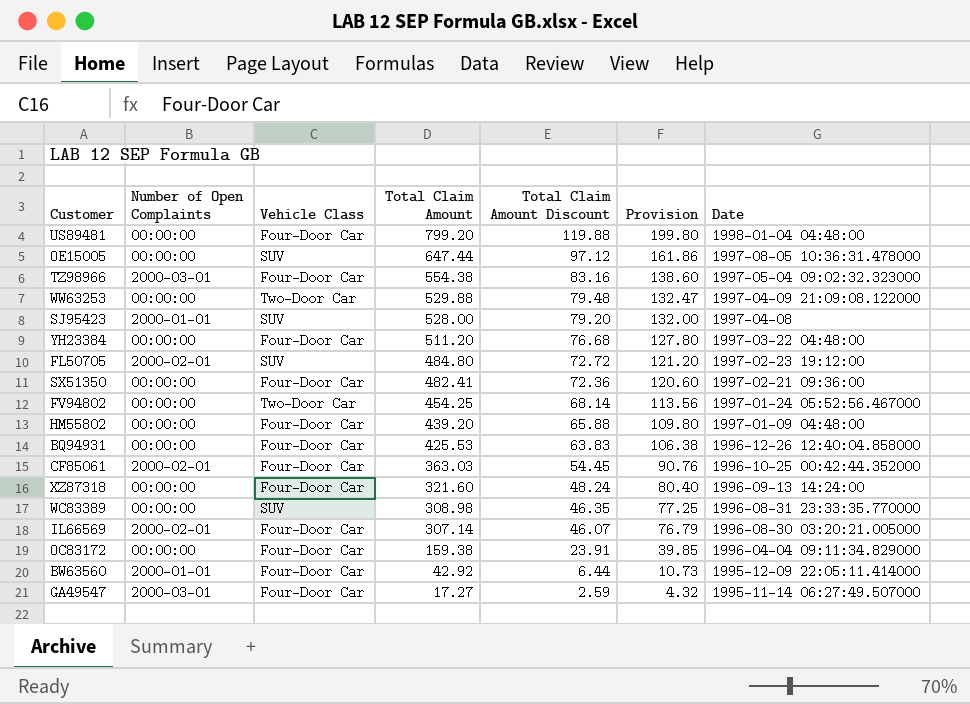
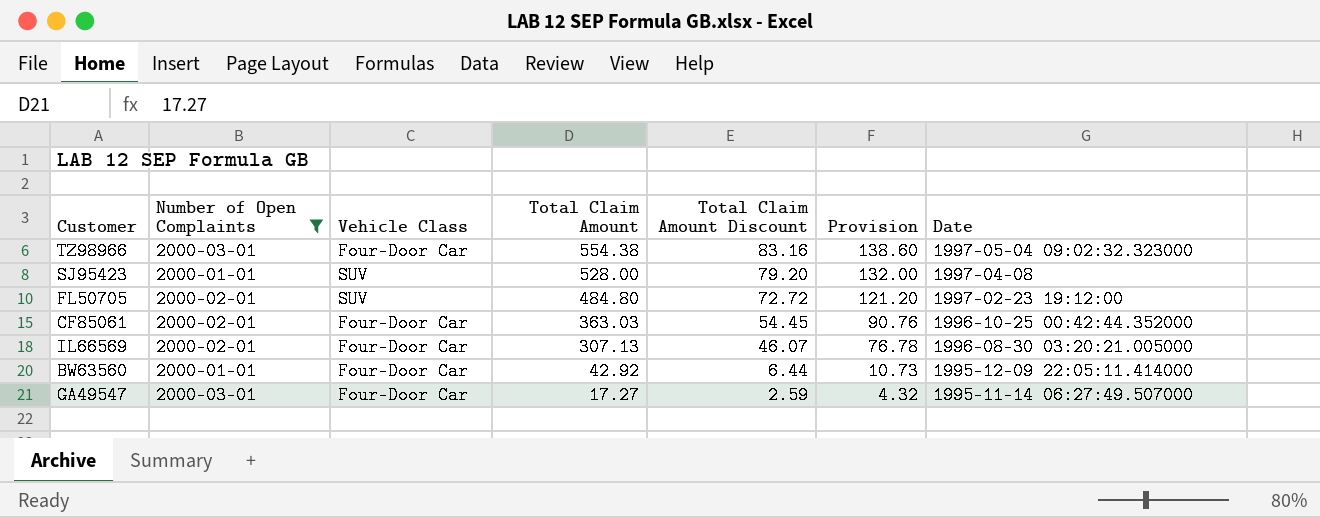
filter: none -> Number of Open Complaints != 00:00:00
IL66569 | Total Claim Amount: 307.14 -> 307.13
IL66569 | Provision: 76.79 -> 76.78

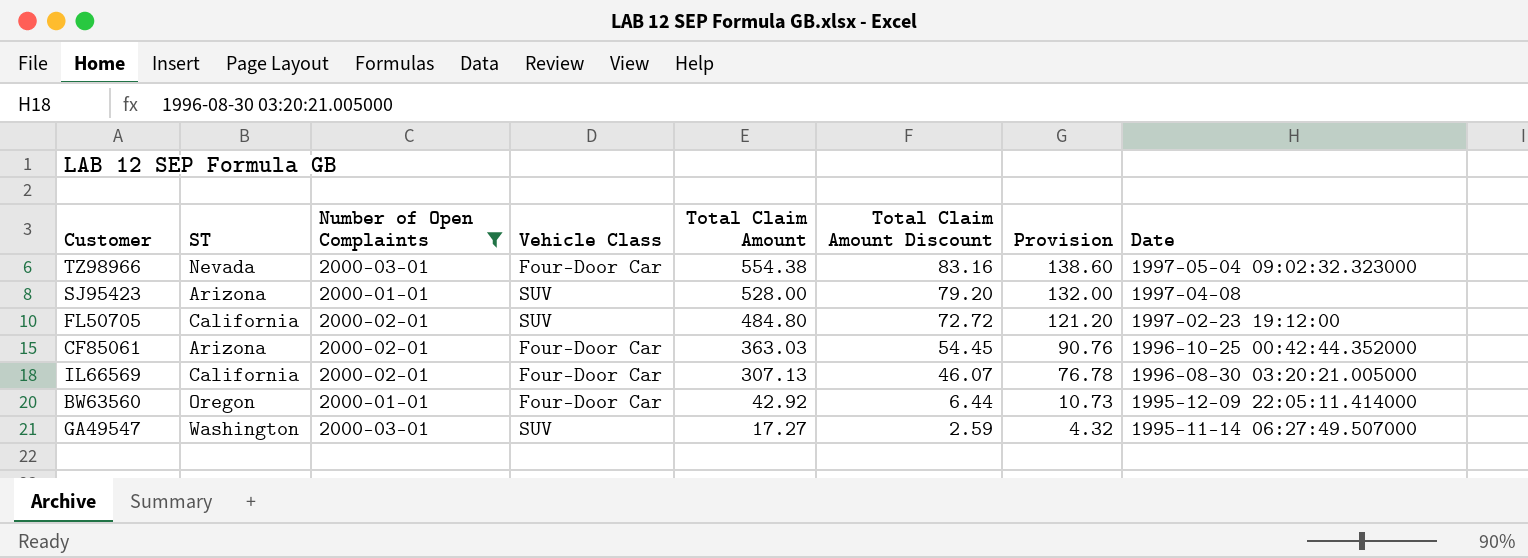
column ST | position: none -> 2
GA49547 | Vehicle Class: Four-Door Car -> SUV

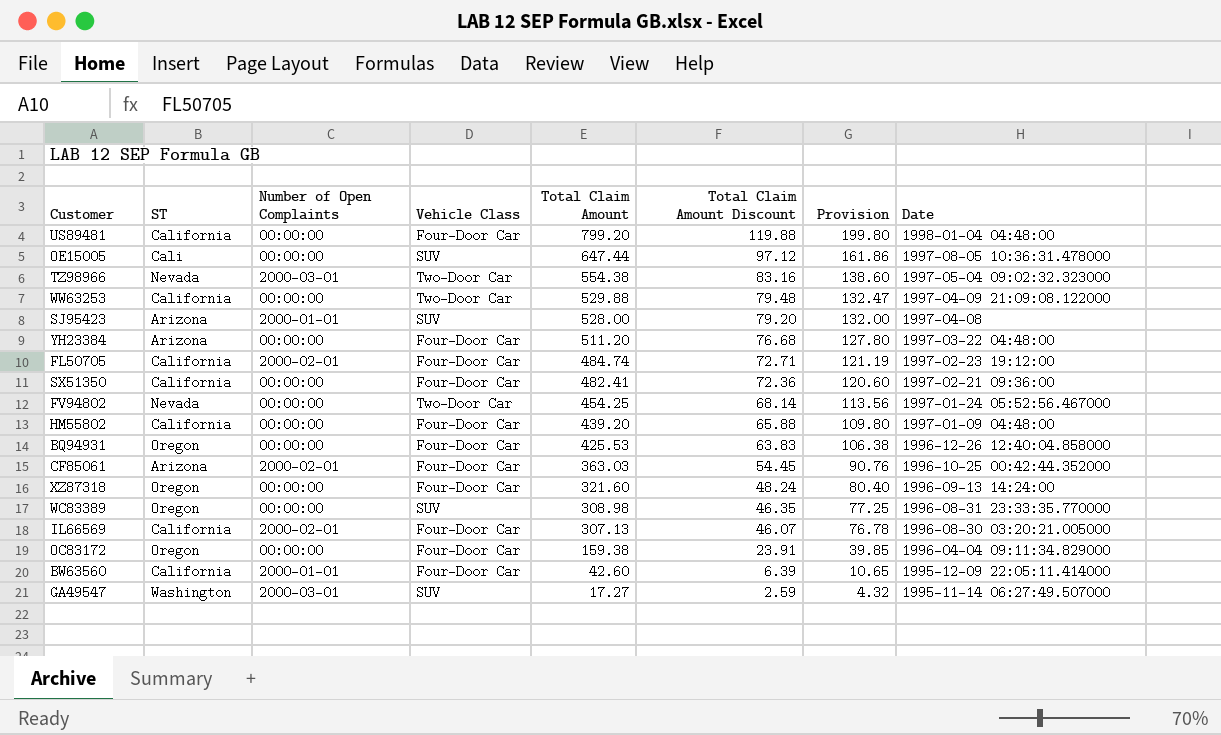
filter: Number of Open Complaints != 00:00:00 -> none
TZ98966 | Vehicle Class: Four-Door Car -> Two-Door Car
FL50705 | Vehicle Class: SUV -> Four-Door Car
FL50705 | Total Claim Amount: 484.80 -> 484.74
FL50705 | Total Claim Amount Discount: 72.72 -> 72.71
FL50705 | Provision: 121.20 -> 121.19
BW63560 | ST: Oregon -> California
BW63560 | Total Claim Amount: 42.92 -> 42.60
BW63560 | Total Claim Amount Discount: 6.44 -> 6.39
BW63560 | Provision: 10.73 -> 10.65

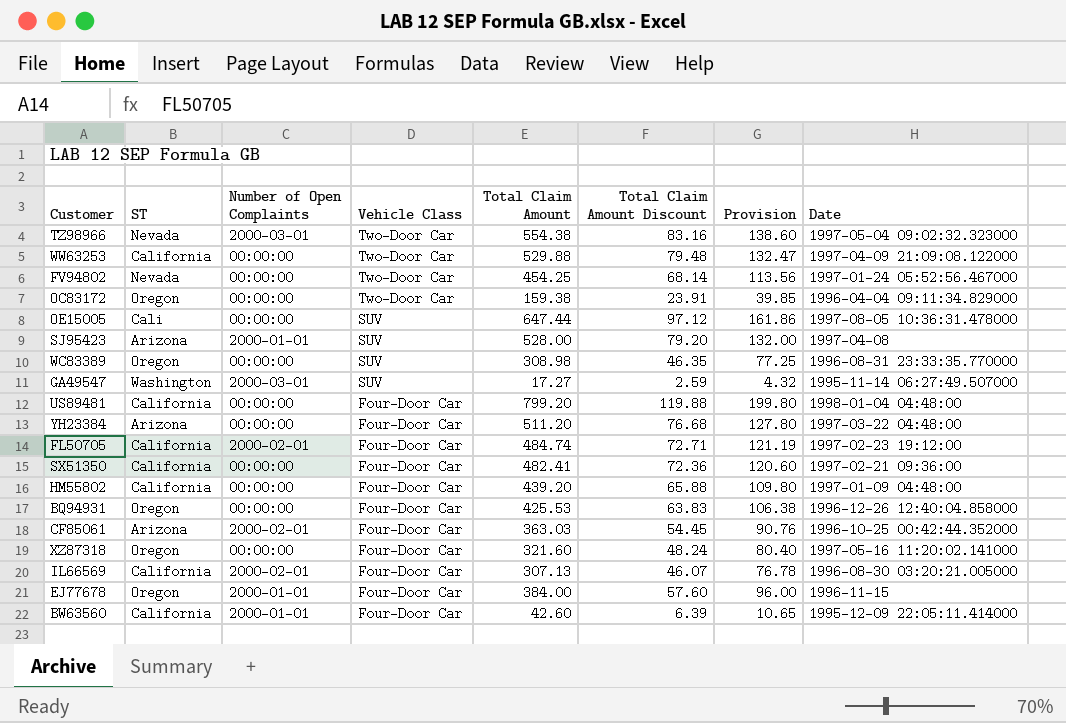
row order: Total Claim Amount descending -> Vehicle Class descending
OC83172 | Vehicle Class: Four-Door Car -> Two-Door Car
XZ87318 | Date: 1996-09-13 14:24:00 -> 1997-05-16 11:20:02.141000
row EJ77678: none -> Oregon | 2000-01-01 | Four-Door Car | 384.00 | 57.60 | 96.00 | 1996-11-15

